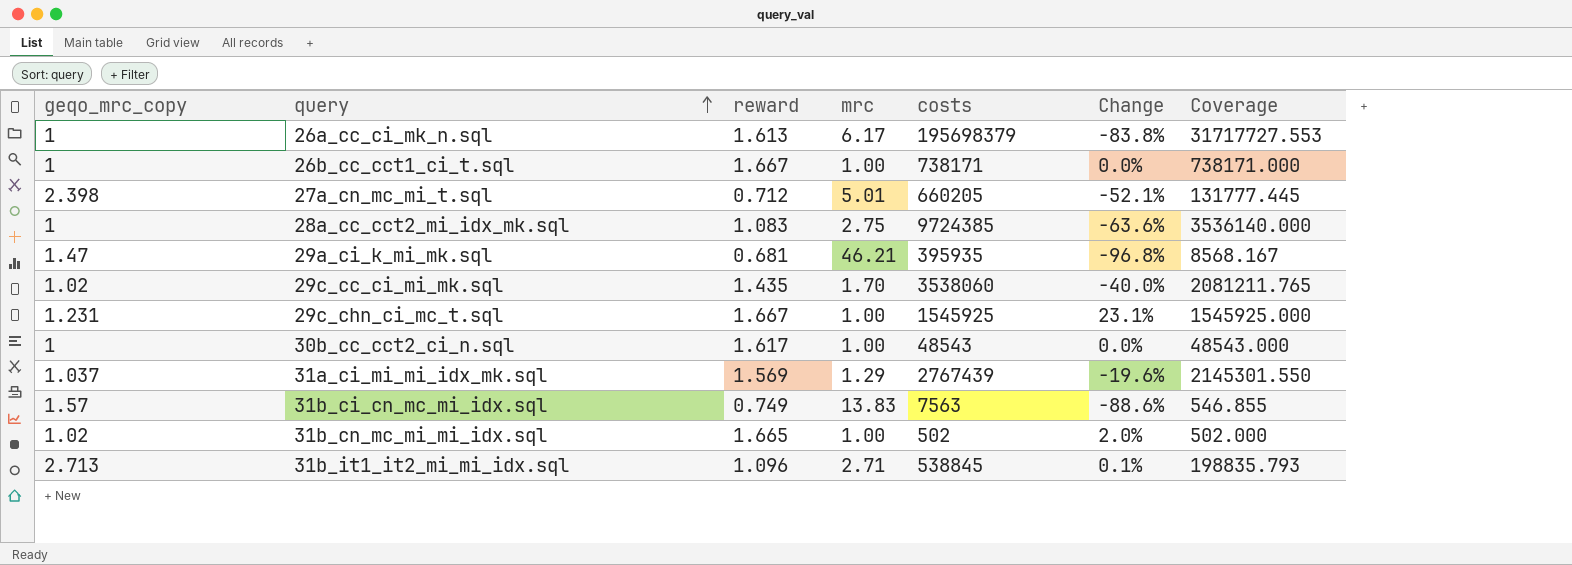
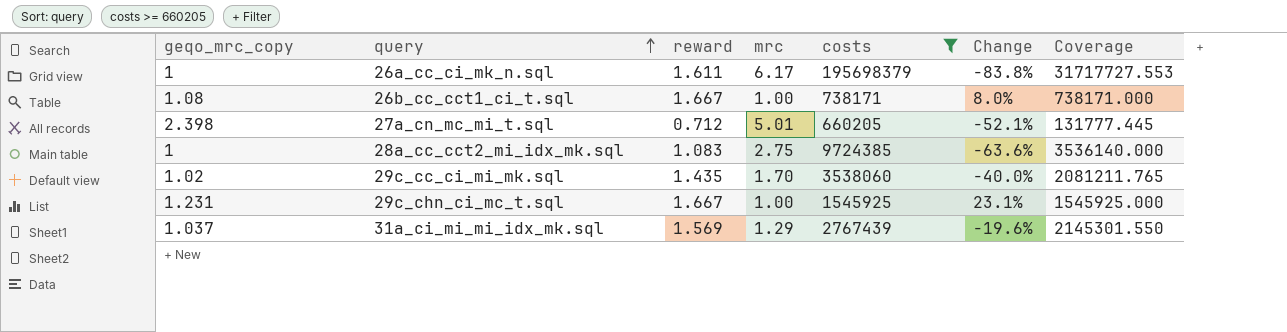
filter: none -> costs >= 660205
26a_cc_ci_mk_n.sql | reward: 1.613 -> 1.611
26b_cc_cct1_ci_t.sql | geqo_mrc_copy: 1 -> 1.08
26b_cc_cct1_ci_t.sql | Change: 0.0% -> 8.0%

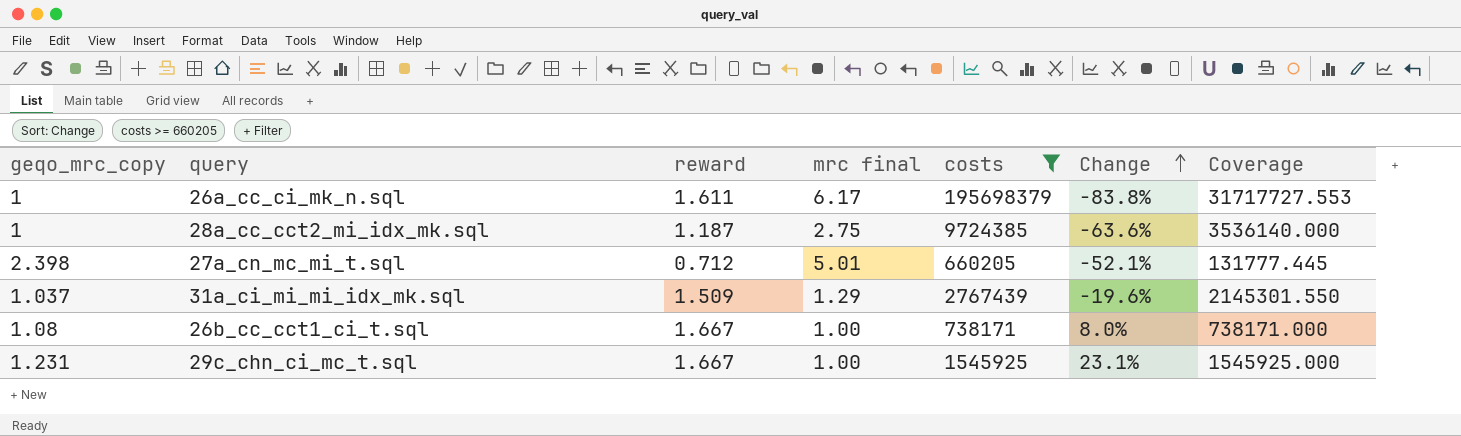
row order: query ascending -> Change ascending
column name: mrc -> mrc final
row 29c_cc_ci_mi_mk.sql: 1.02 | 1.435 | 1.70 | 3538060 | -40.0% | 2081211.765 -> none
28a_cc_cct2_mi_idx_mk.sql | reward: 1.083 -> 1.187
31a_ci_mi_mi_idx_mk.sql | reward: 1.569 -> 1.509

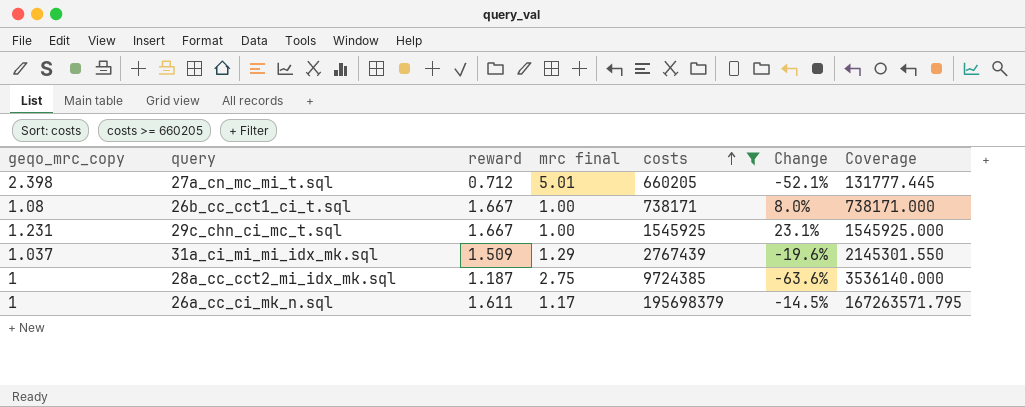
row order: Change ascending -> costs ascending
26a_cc_ci_mk_n.sql | mrc final: 6.17 -> 1.17
26a_cc_ci_mk_n.sql | Change: -83.8% -> -14.5%
26a_cc_ci_mk_n.sql | Coverage: 31717727.553 -> 167263571.795

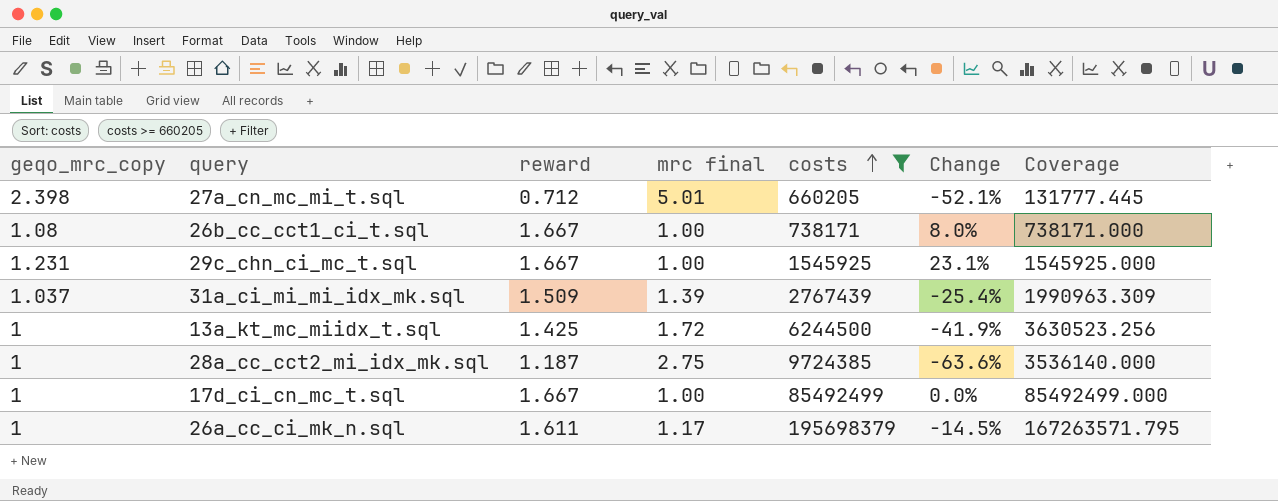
31a_ci_mi_mi_idx_mk.sql | mrc final: 1.29 -> 1.39
31a_ci_mi_mi_idx_mk.sql | Change: -19.6% -> -25.4%
31a_ci_mi_mi_idx_mk.sql | Coverage: 2145301.550 -> 1990963.309
row 13a_kt_mc_miidx_t.sql: none -> 1 | 1.425 | 1.72 | 6244500 | -41.9% | 3630523.256
row 17d_ci_cn_mc_t.sql: none -> 1 | 1.667 | 1.00 | 85492499 | 0.0% | 85492499.000

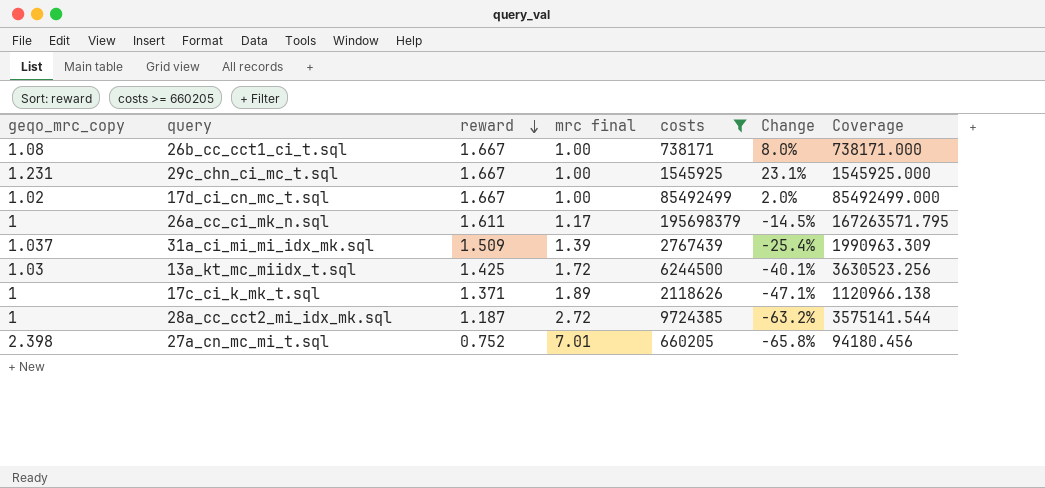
row order: costs ascending -> reward descending
17d_ci_cn_mc_t.sql | geqo_mrc_copy: 1 -> 1.02
17d_ci_cn_mc_t.sql | Change: 0.0% -> 2.0%
13a_kt_mc_miidx_t.sql | geqo_mrc_copy: 1 -> 1.03
13a_kt_mc_miidx_t.sql | Change: -41.9% -> -40.1%
row 17c_ci_k_mk_t.sql: none -> 1 | 1.371 | 1.89 | 2118626 | -47.1% | 1120966.138
28a_cc_cct2_mi_idx_mk.sql | mrc final: 2.75 -> 2.72
28a_cc_cct2_mi_idx_mk.sql | Change: -63.6% -> -63.2%
28a_cc_cct2_mi_idx_mk.sql | Coverage: 3536140.000 -> 3575141.544
27a_cn_mc_mi_t.sql | reward: 0.712 -> 0.752
27a_cn_mc_mi_t.sql | mrc final: 5.01 -> 7.01
27a_cn_mc_mi_t.sql | Change: -52.1% -> -65.8%
27a_cn_mc_mi_t.sql | Coverage: 131777.445 -> 94180.456

